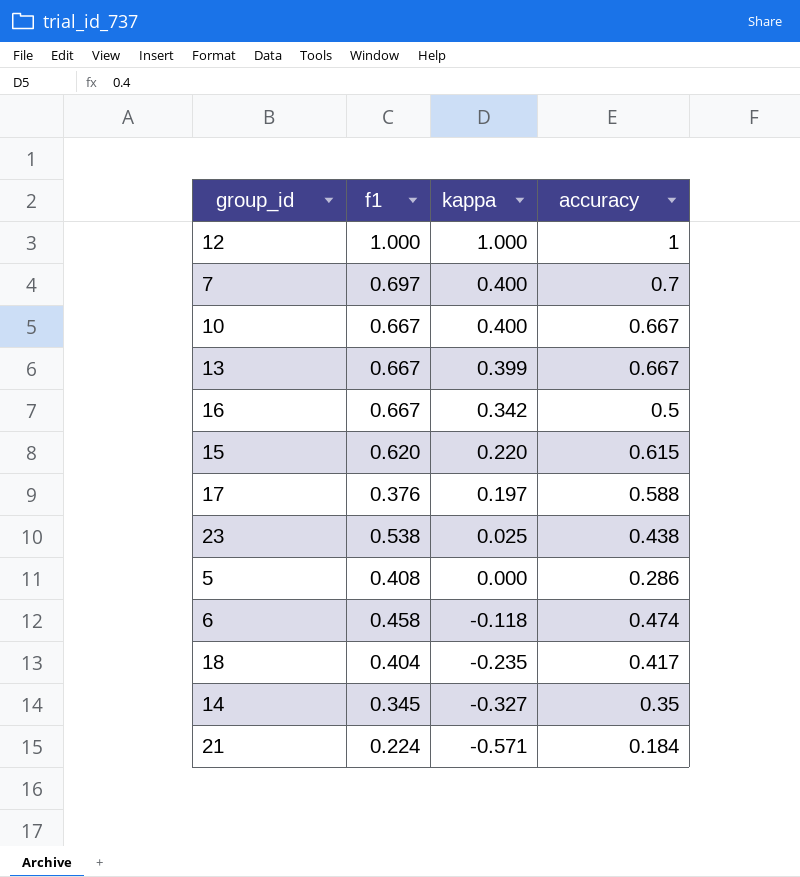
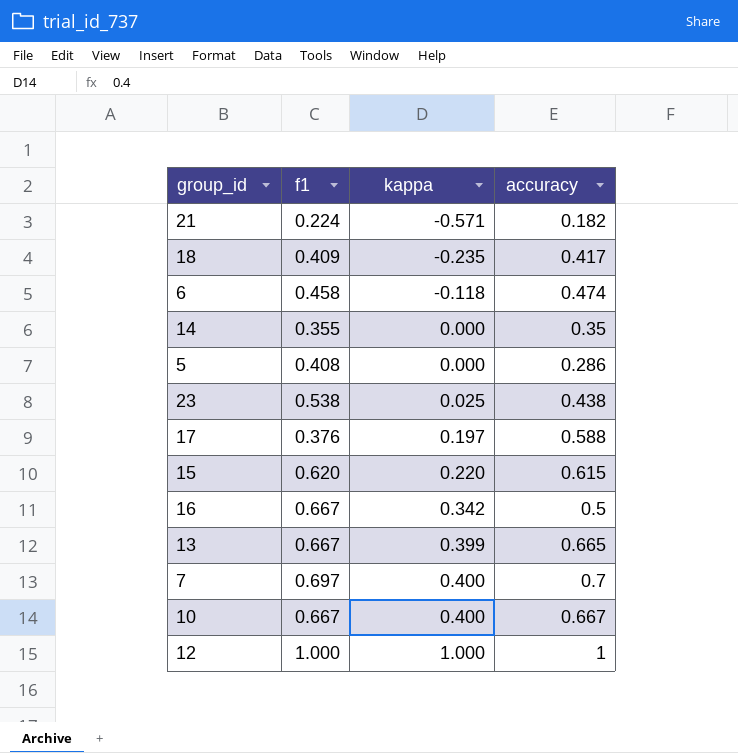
row order: kappa descending -> kappa ascending
21 | accuracy: 0.184 -> 0.182
18 | f1: 0.404 -> 0.409
14 | f1: 0.345 -> 0.355
14 | kappa: -0.327 -> 0.000
13 | accuracy: 0.667 -> 0.665

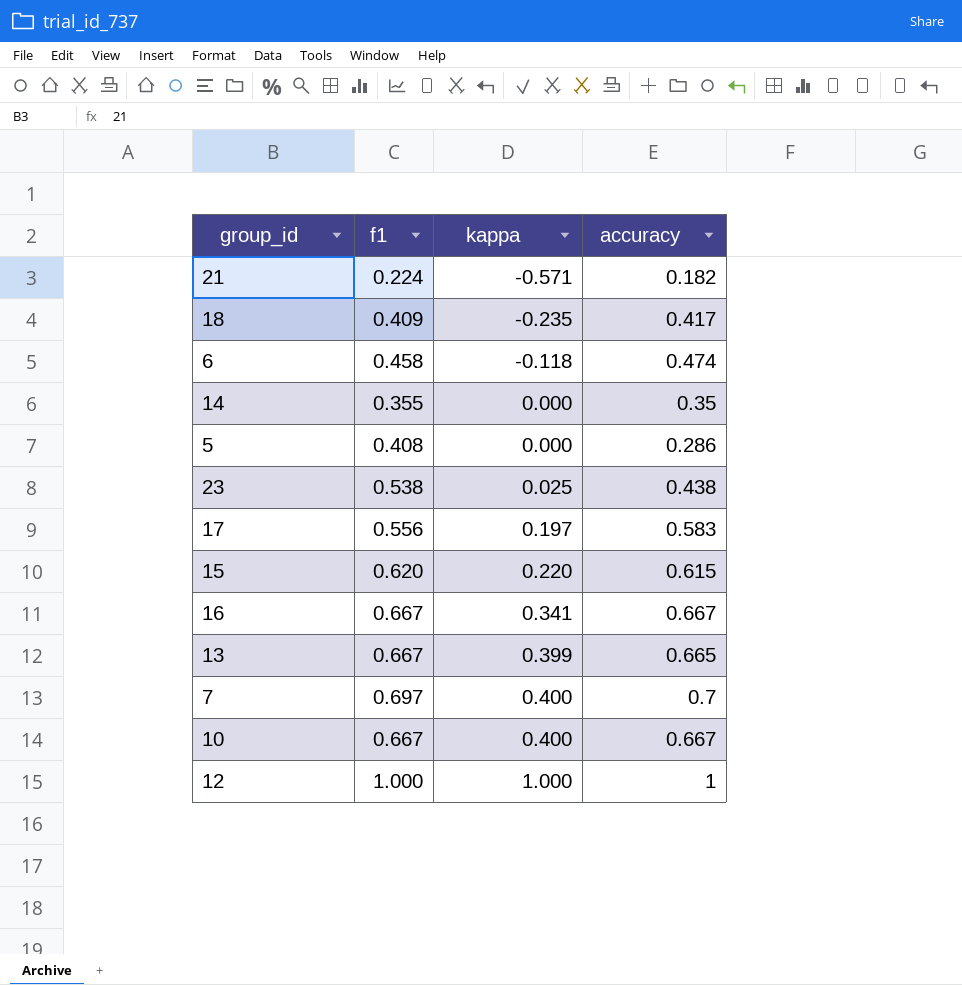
17 | f1: 0.376 -> 0.556
17 | accuracy: 0.588 -> 0.583
16 | kappa: 0.342 -> 0.341
16 | accuracy: 0.5 -> 0.667

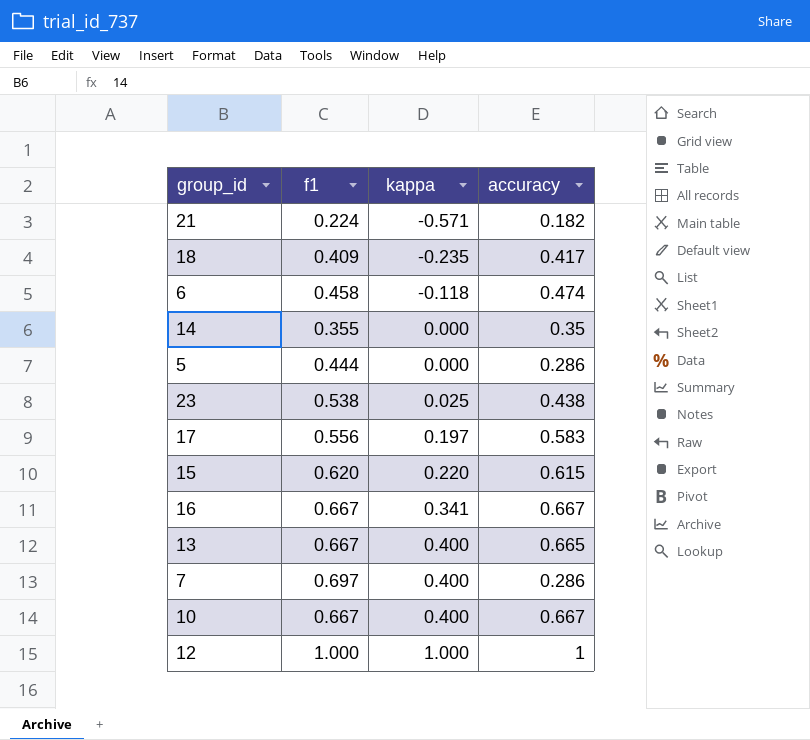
5 | f1: 0.408 -> 0.444
13 | kappa: 0.399 -> 0.400
7 | accuracy: 0.7 -> 0.286

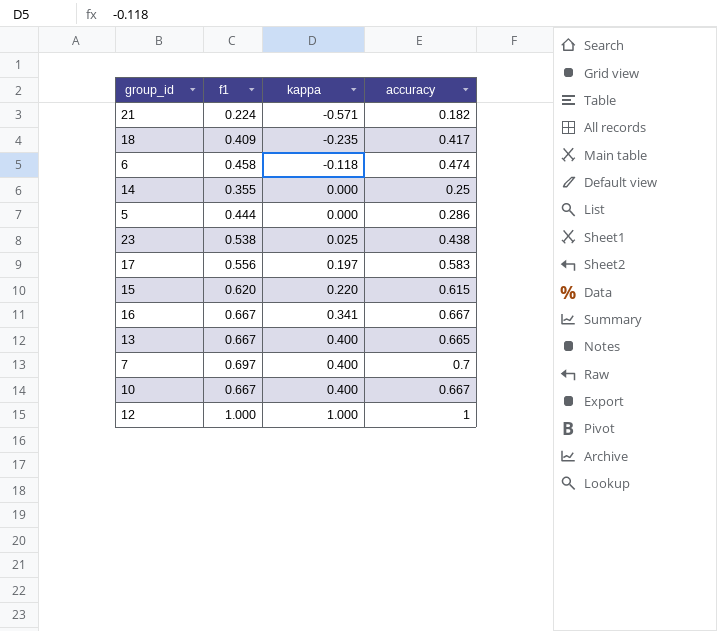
14 | accuracy: 0.35 -> 0.25
7 | accuracy: 0.286 -> 0.7

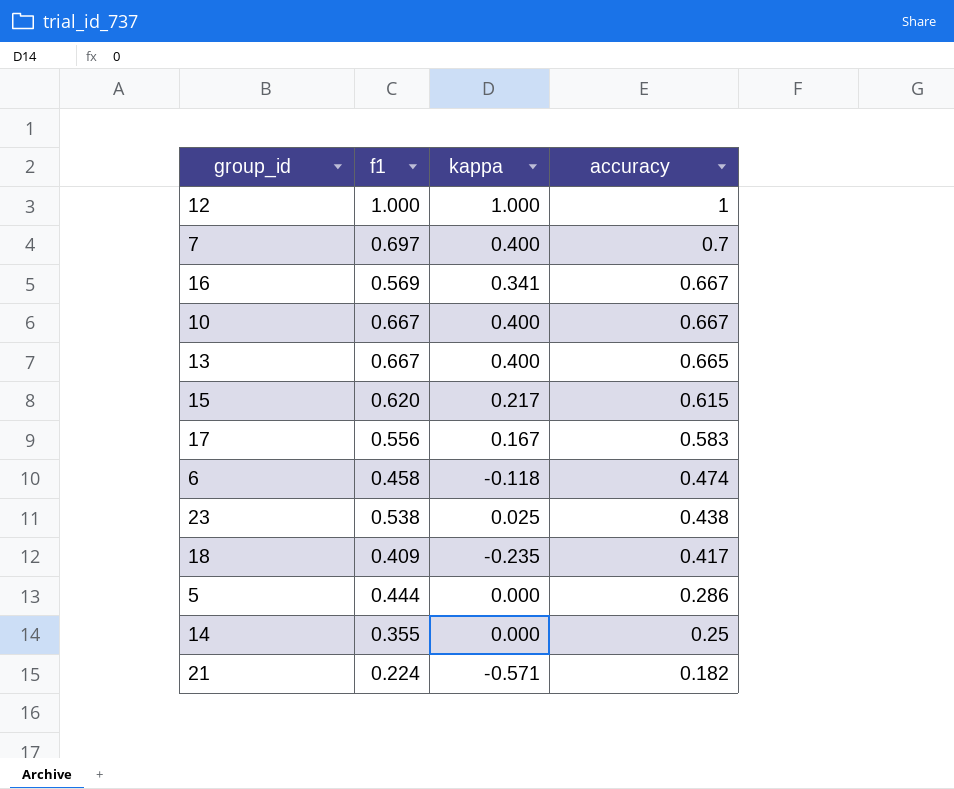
row order: kappa ascending -> accuracy descending
16 | f1: 0.667 -> 0.569
15 | kappa: 0.220 -> 0.217
17 | kappa: 0.197 -> 0.167

